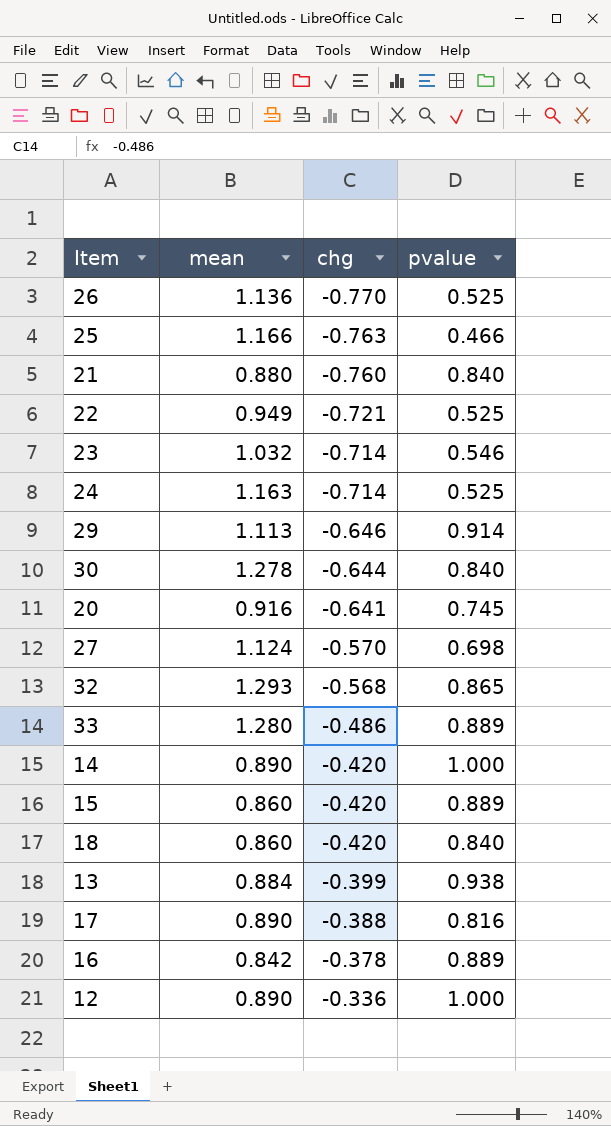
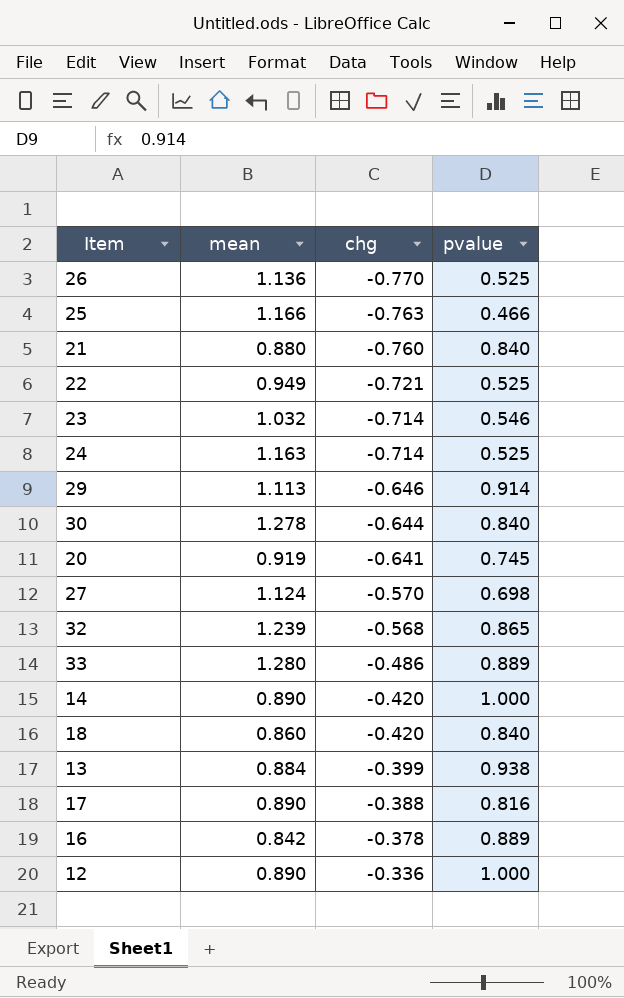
row 15: 0.860 | -0.420 | 0.889 -> none
20 | mean: 0.916 -> 0.919
32 | mean: 1.293 -> 1.239

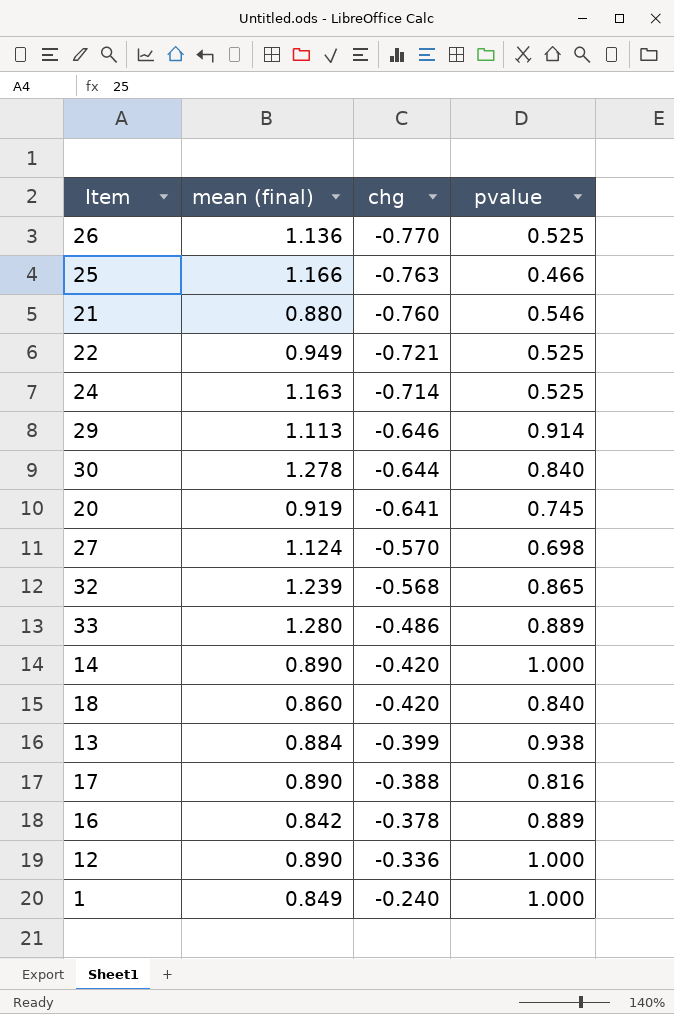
column name: mean -> mean (final)
row 23: 1.032 | -0.714 | 0.546 -> none
21 | pvalue: 0.840 -> 0.546
row 1: none -> 0.849 | -0.240 | 1.000

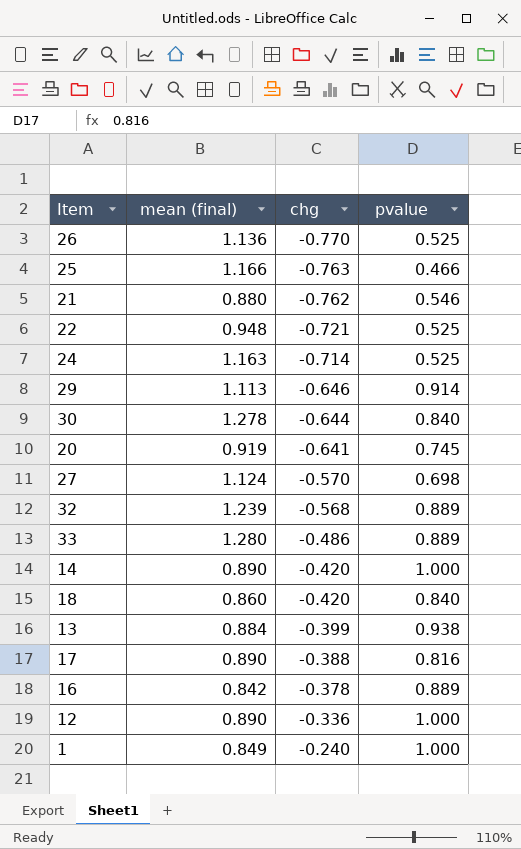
21 | chg: -0.760 -> -0.762
22 | mean (final): 0.949 -> 0.948
32 | pvalue: 0.865 -> 0.889

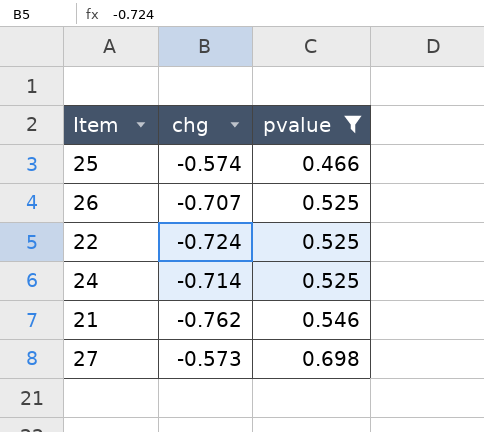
filter: none -> pvalue <= 0.698
row order: chg ascending -> pvalue ascending
column mean (final) | position: 2 -> none
25 | chg: -0.763 -> -0.574
26 | chg: -0.770 -> -0.707
22 | chg: -0.721 -> -0.724
27 | chg: -0.570 -> -0.573

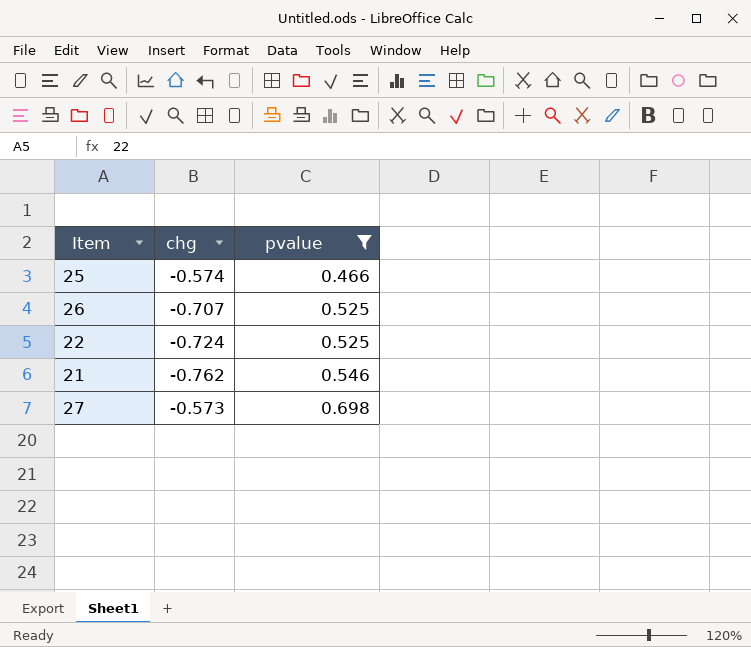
row 24: -0.714 | 0.525 -> none

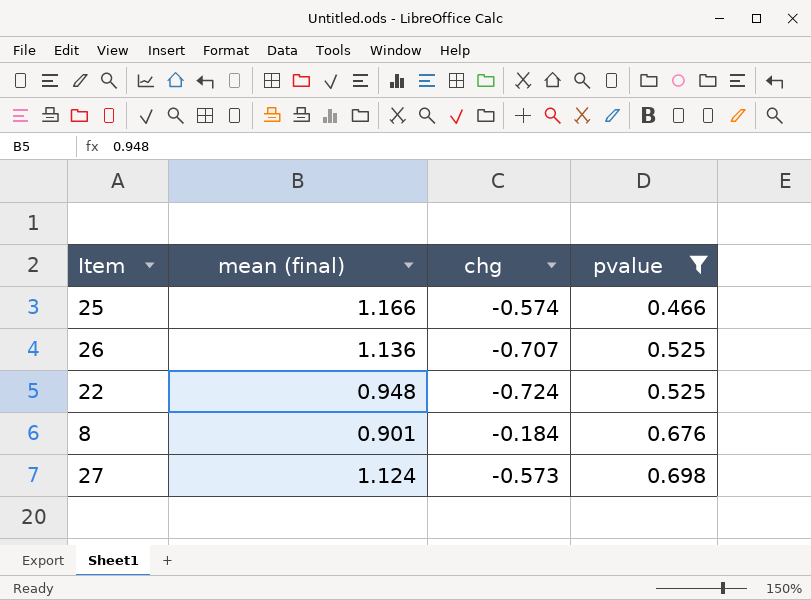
column mean (final) | position: none -> 2
row 21: -0.762 | 0.546 -> none
row 8: none -> 0.901 | -0.184 | 0.676

